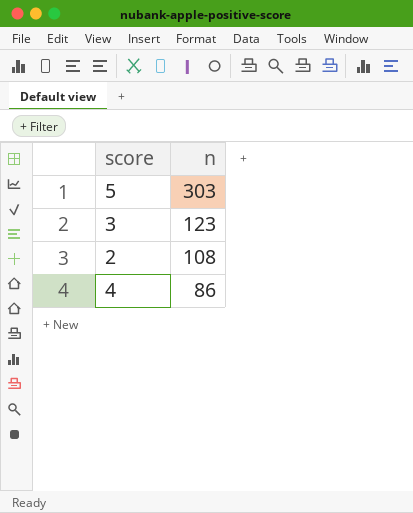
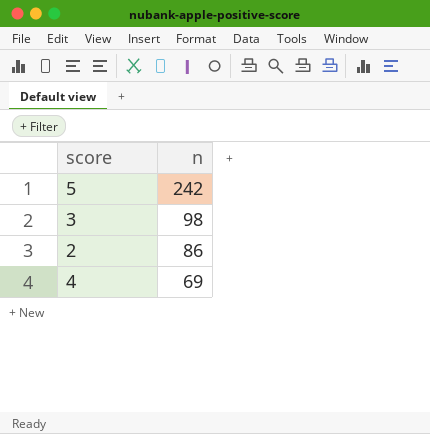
5 | n: 303 -> 242
3 | n: 123 -> 98
2 | n: 108 -> 86
4 | n: 86 -> 69

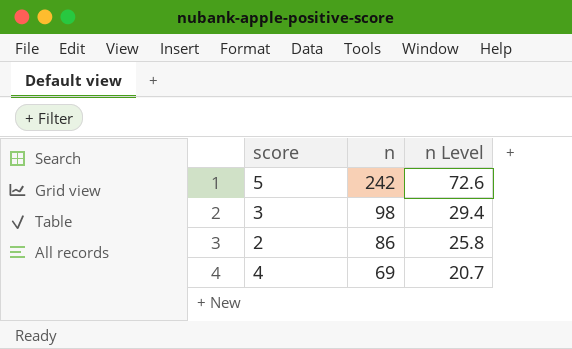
column n Level | formula: none -> [n] * 0.3

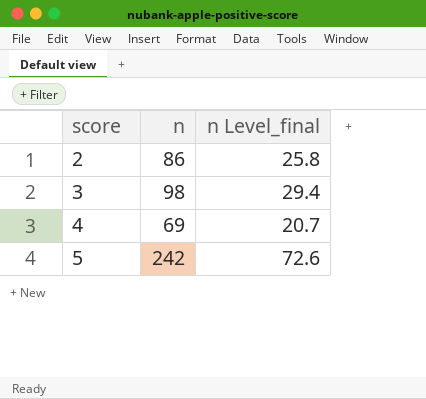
row order: n descending -> score ascending
column name: n Level -> n Level_final

